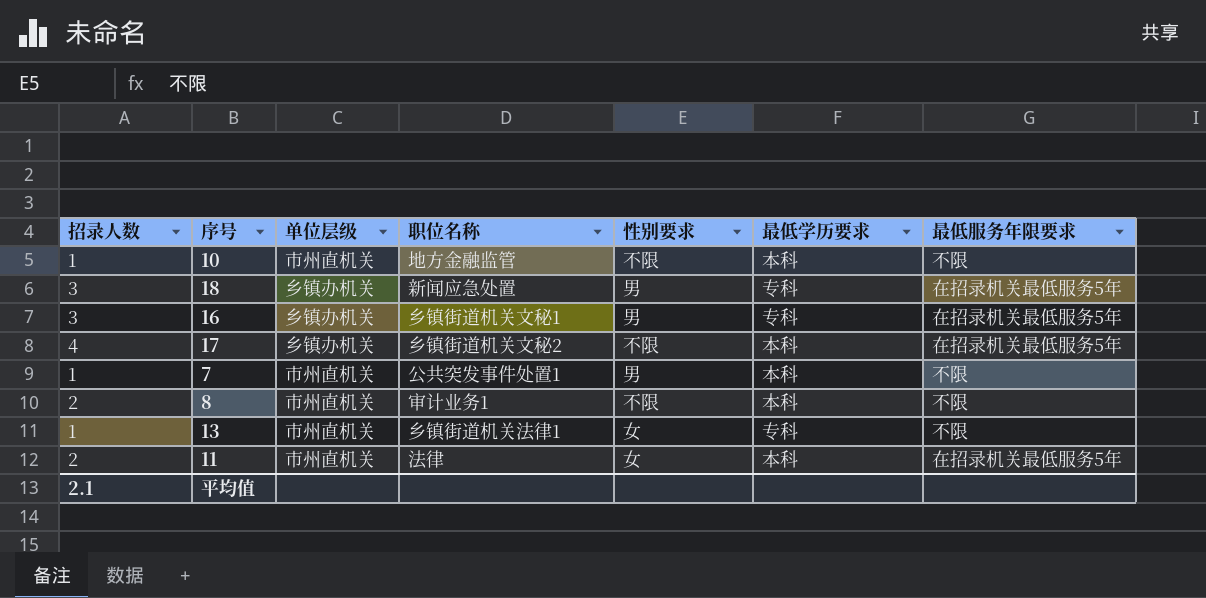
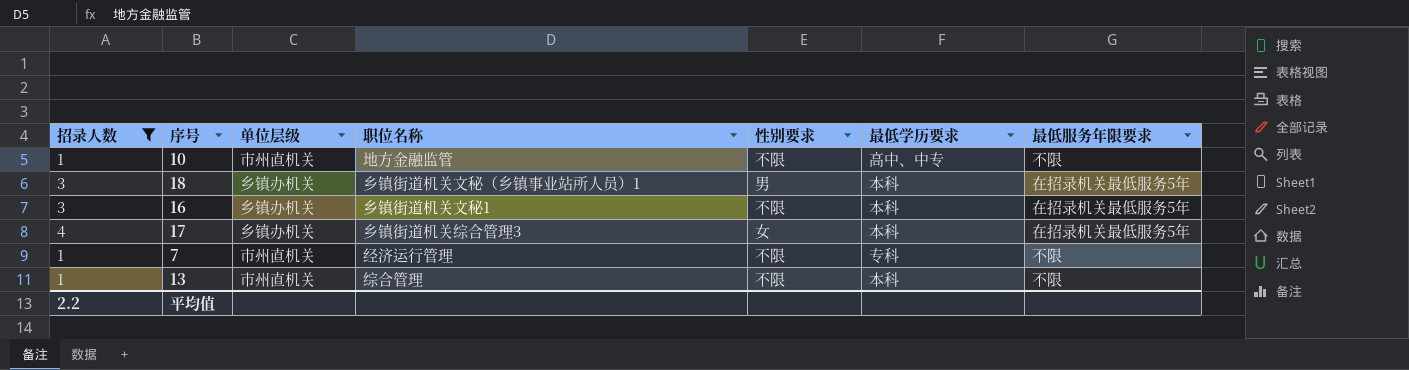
filter: none -> 招录人数 != 2
10 | 最低学历要求: 本科 -> 高中、中专
18 | 职位名称: 新闻应急处置 -> 乡镇街道机关文秘（乡镇事业站所人员）1
18 | 最低学历要求: 专科 -> 本科
16 | 性别要求: 男 -> 不限
16 | 最低学历要求: 专科 -> 本科
17 | 职位名称: 乡镇街道机关文秘2 -> 乡镇街道机关综合管理3
17 | 性别要求: 不限 -> 女
7 | 职位名称: 公共突发事件处置1 -> 经济运行管理
7 | 性别要求: 男 -> 不限
7 | 最低学历要求: 本科 -> 专科
13 | 职位名称: 乡镇街道机关法律1 -> 综合管理
13 | 性别要求: 女 -> 不限
13 | 最低学历要求: 专科 -> 本科
平均值 | 招录人数: 2.1 -> 2.2

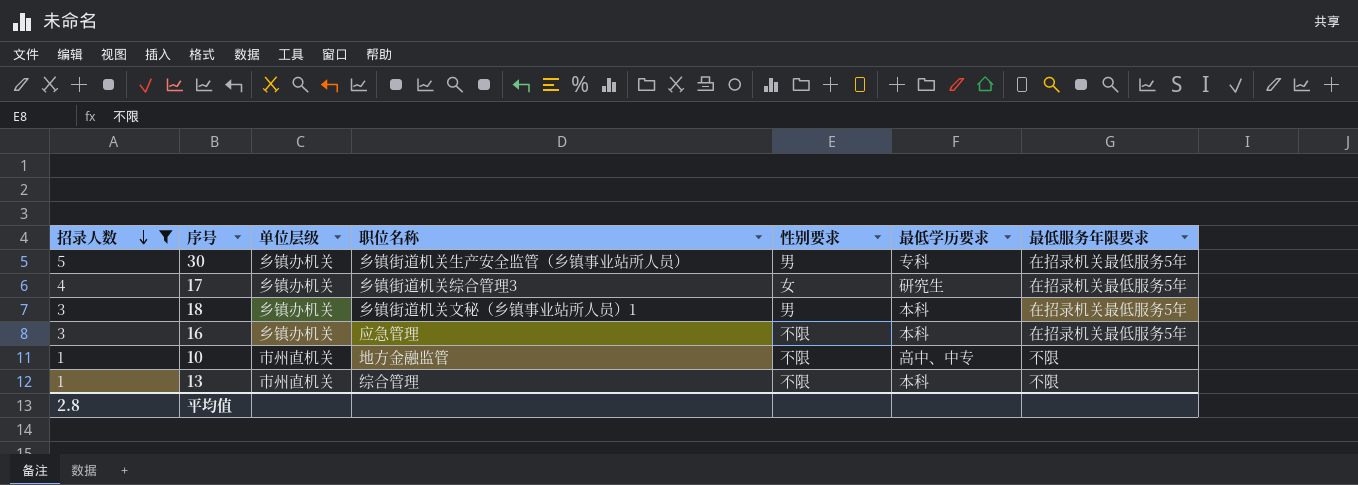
row order: none -> 招录人数 descending
row 7: 1 | 市州直机关 | 经济运行管理 | 不限 | 专科 | 不限 -> none
row 30: none -> 5 | 乡镇办机关 | 乡镇街道机关生产安全监管（乡镇事业站所人员） | 男 | 专科 | 在招录机关最低服务5年
17 | 最低学历要求: 本科 -> 研究生
16 | 职位名称: 乡镇街道机关文秘1 -> 应急管理
平均值 | 招录人数: 2.2 -> 2.8

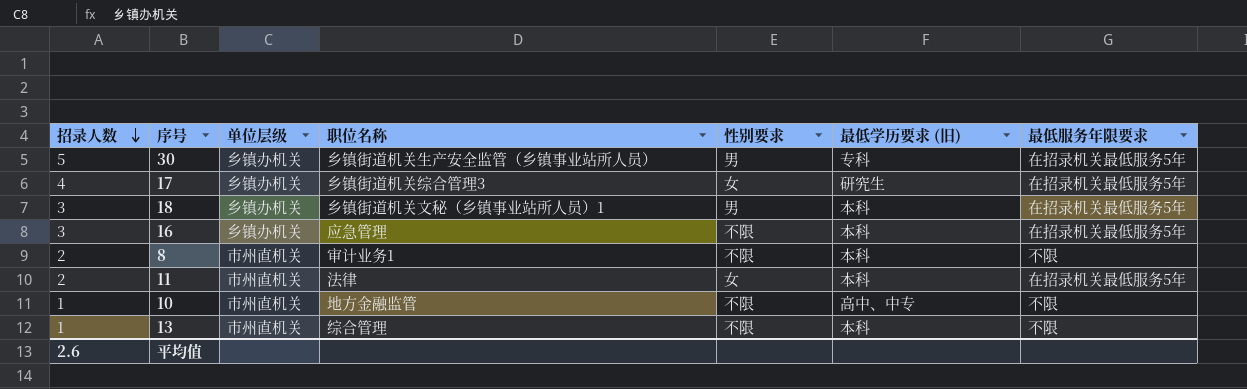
filter: 招录人数 != 2 -> none
column name: 最低学历要求 -> 最低学历要求 (旧)
平均值 | 招录人数: 2.8 -> 2.6

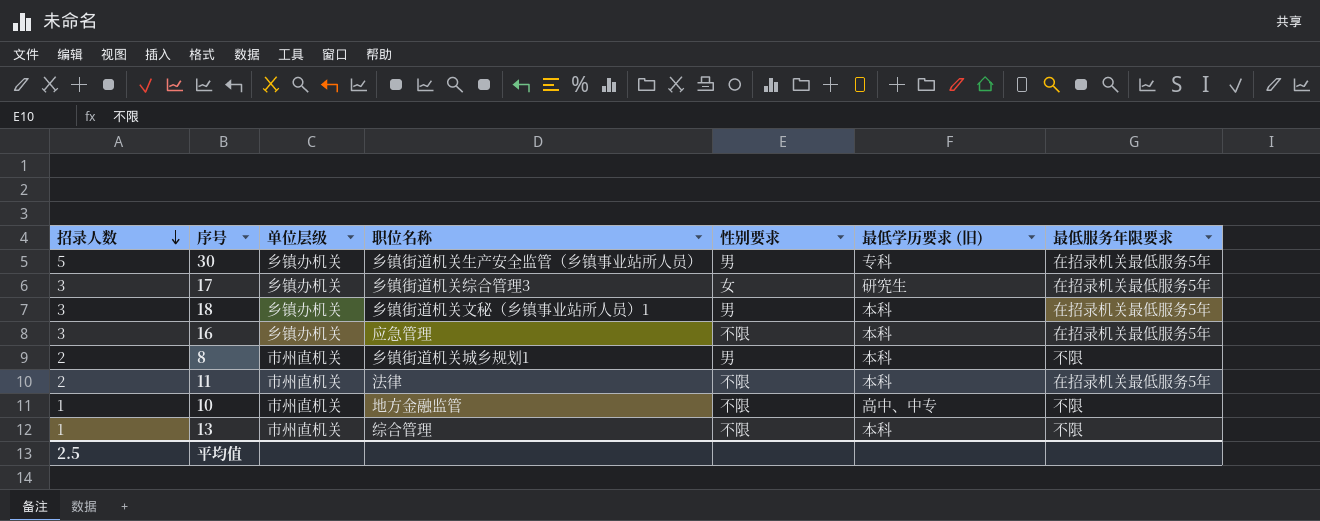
17 | 招录人数: 4 -> 3
8 | 职位名称: 审计业务1 -> 乡镇街道机关城乡规划1
8 | 性别要求: 不限 -> 男
11 | 性别要求: 女 -> 不限
平均值 | 招录人数: 2.6 -> 2.5

